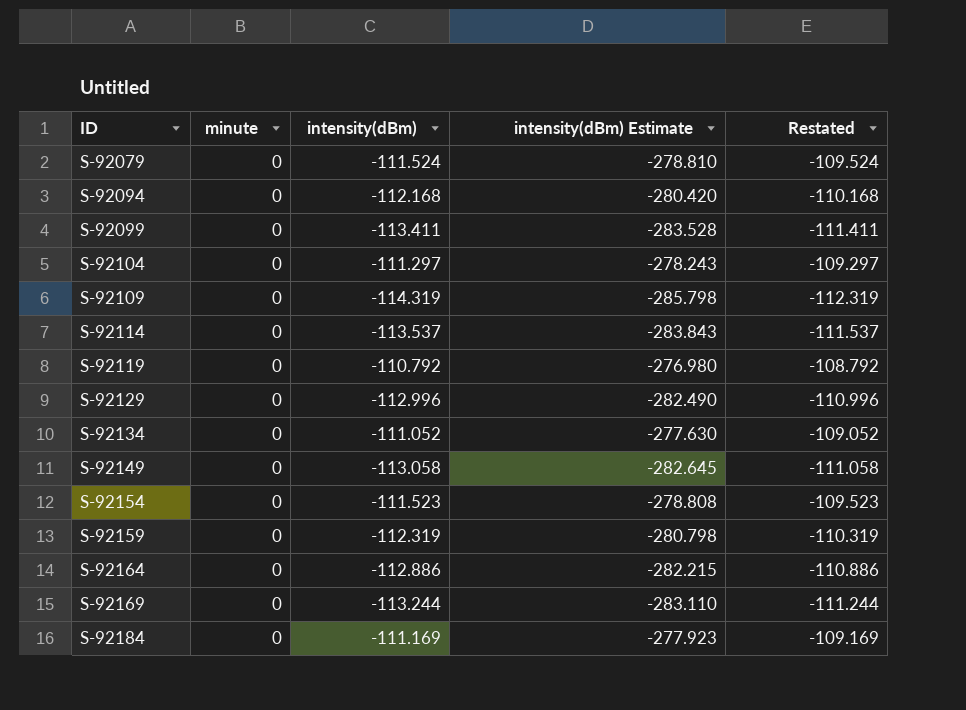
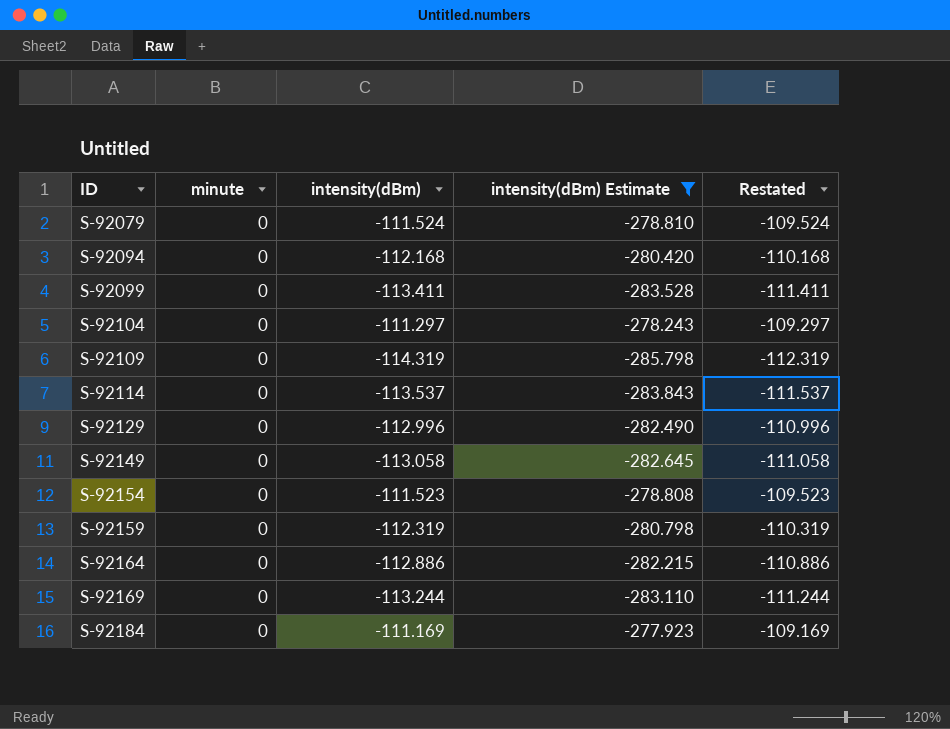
filter: none -> intensity(dBm) Estimate <= -277.923

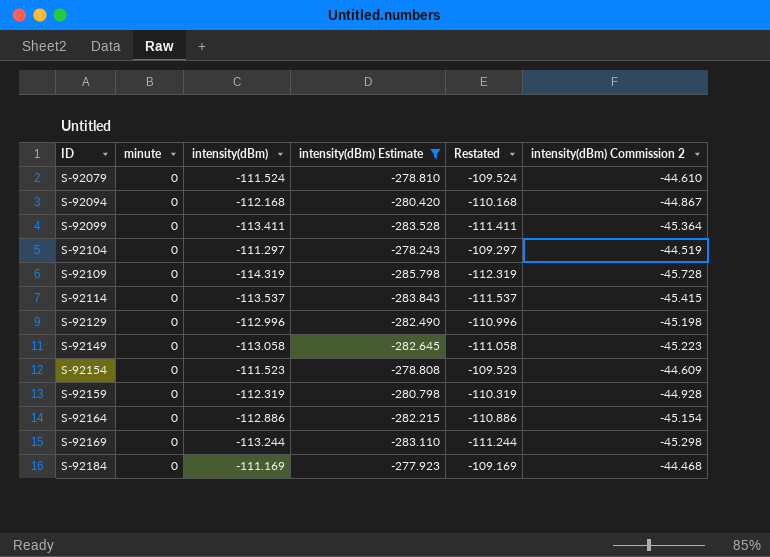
column intensity(dBm) Commission 2 | formula: none -> [intensity(dBm)] * 0.4

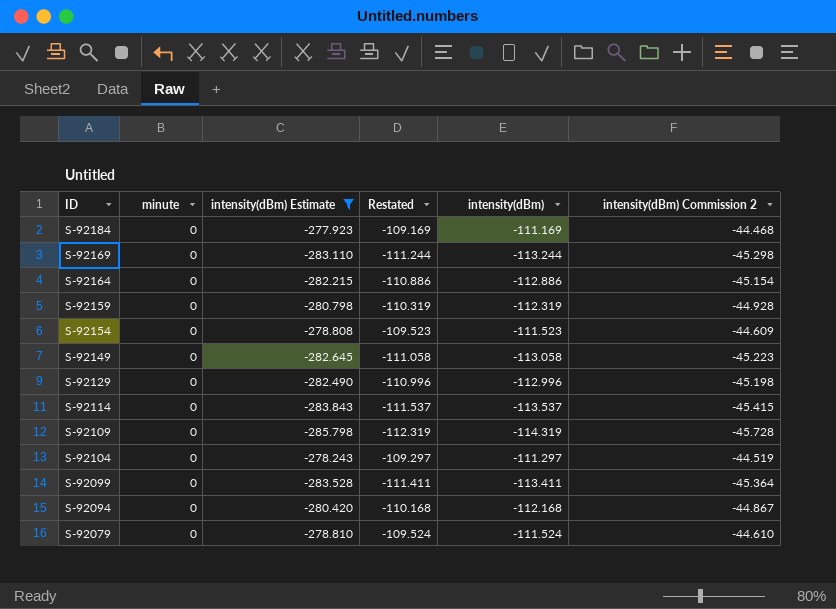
row order: ID ascending -> ID descending
column intensity(dBm) | position: 3 -> 5

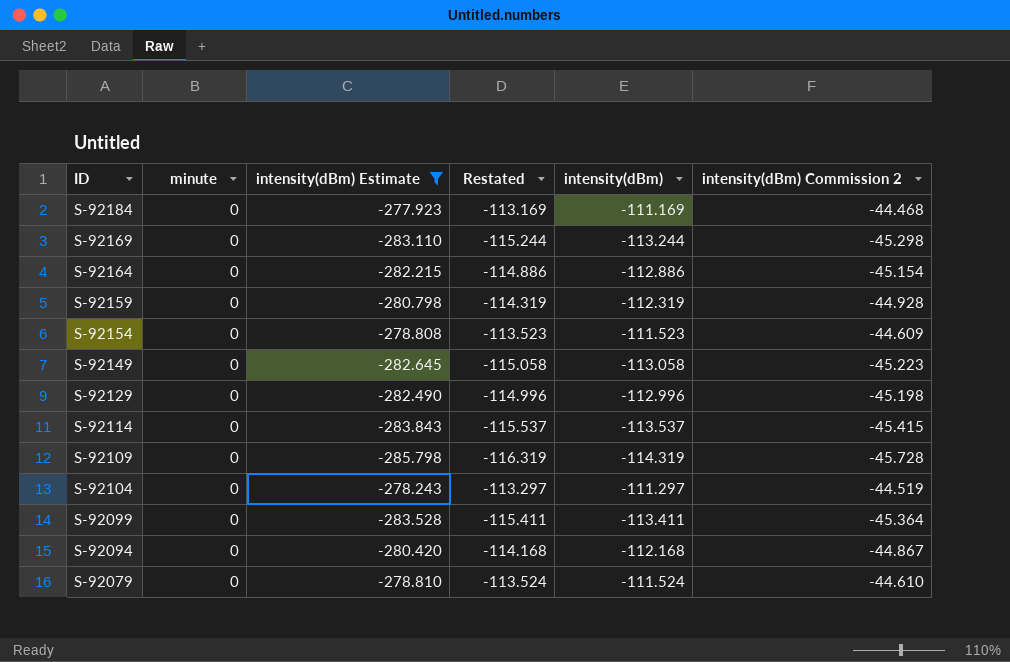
column Restated | formula: [intensity(dBm)] + 2 -> [intensity(dBm)] - 2

